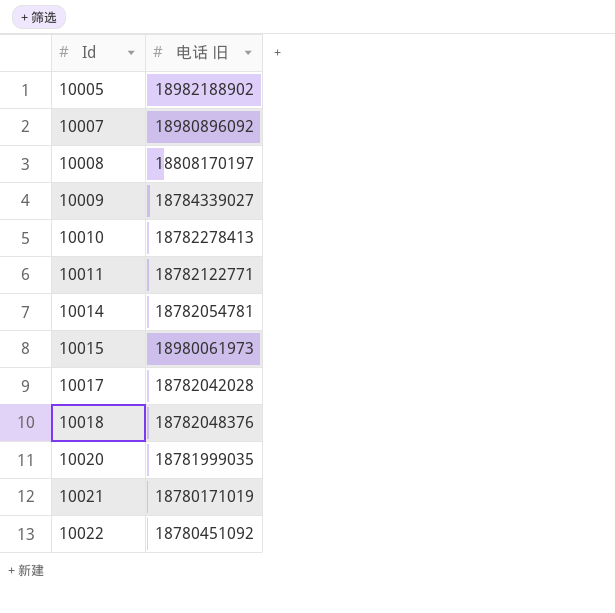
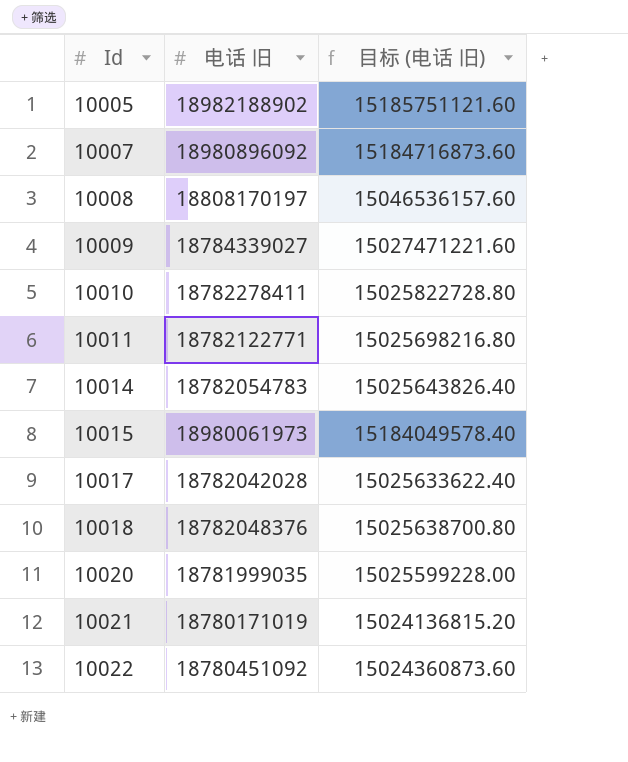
column 目标 (电话 旧) | formula: none -> [电话 旧] * 0.8
10010 | 电话 旧: 18782278413 -> 18782278411
10014 | 电话 旧: 18782054781 -> 18782054783

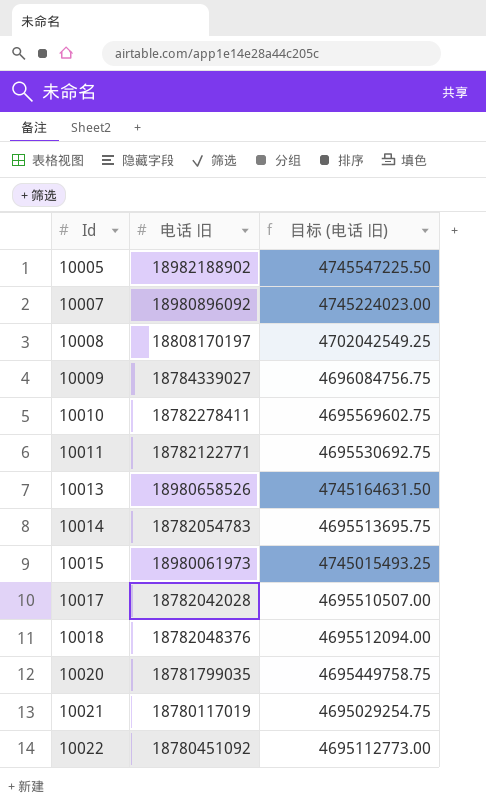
column 目标 (电话 旧) | formula: [电话 旧] * 0.8 -> [电话 旧] * 0.25
row 10013: none -> 18980658526 | 4745164631.50
10020 | 电话 旧: 18781999035 -> 18781799035
10021 | 电话 旧: 18780171019 -> 18780117019

